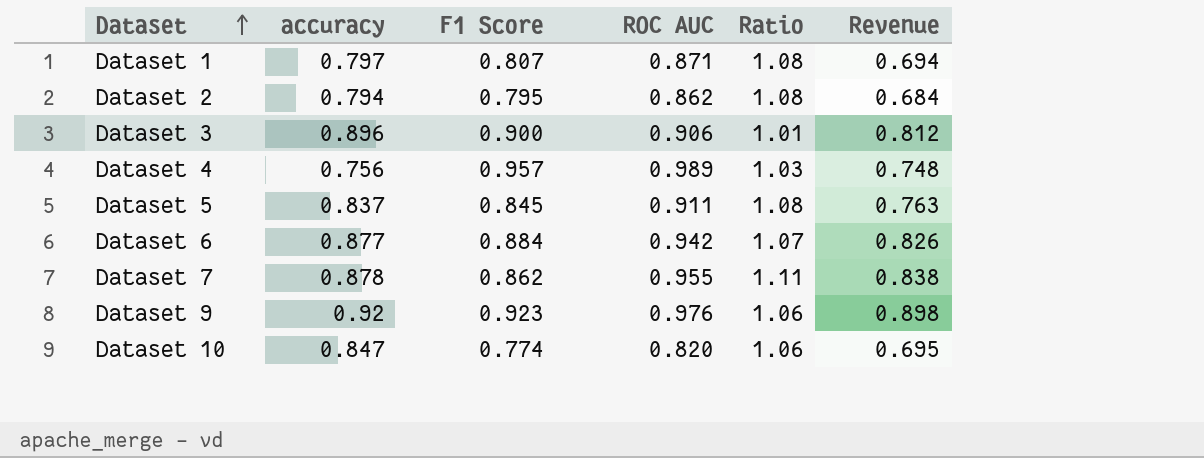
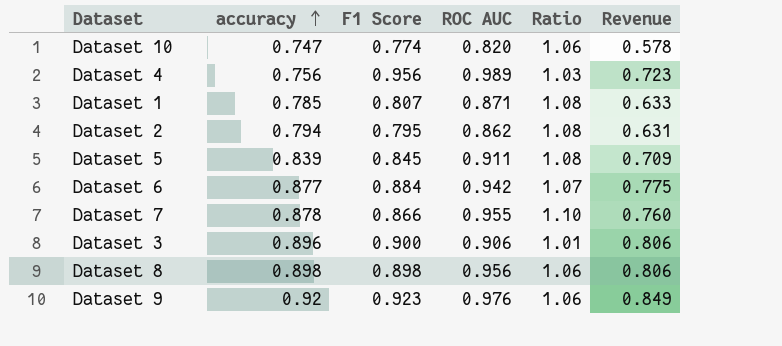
row order: Dataset ascending -> accuracy ascending
column Revenue | formula: [accuracy] * [ROC AUC] -> [accuracy] * [F1 Score]
Dataset 10 | accuracy: 0.847 -> 0.747
Dataset 4 | F1 Score: 0.957 -> 0.956
Dataset 1 | accuracy: 0.797 -> 0.785
Dataset 5 | accuracy: 0.837 -> 0.839
Dataset 7 | F1 Score: 0.862 -> 0.866
Dataset 7 | Ratio: 1.11 -> 1.10
row Dataset 8: none -> 0.898 | 0.898 | 0.956 | 1.06 | 0.806

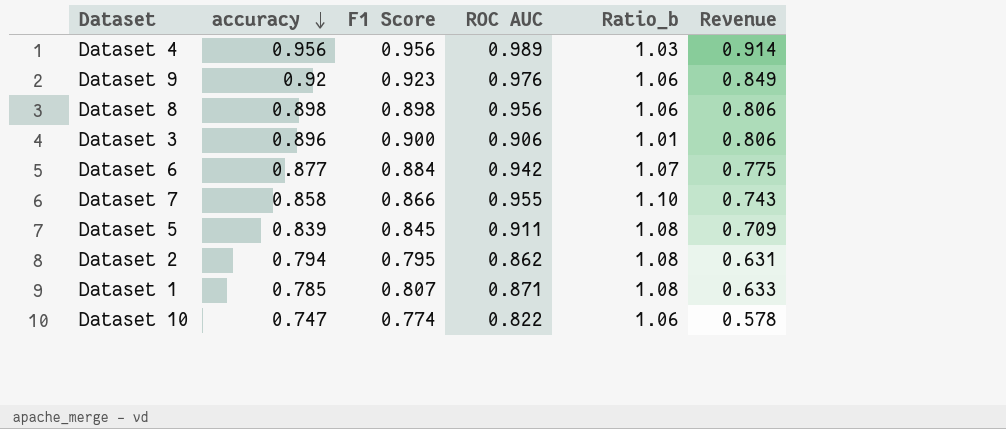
row order: accuracy ascending -> accuracy descending
column name: Ratio -> Ratio_b
Dataset 4 | accuracy: 0.756 -> 0.956
Dataset 4 | Revenue: 0.723 -> 0.914
Dataset 7 | accuracy: 0.878 -> 0.858
Dataset 7 | Revenue: 0.760 -> 0.743
Dataset 10 | ROC AUC: 0.820 -> 0.822

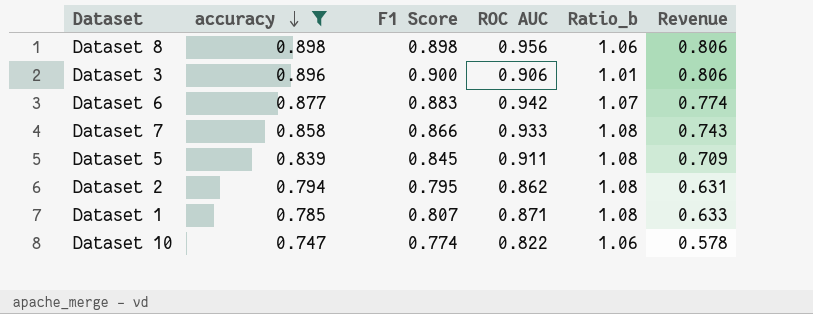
filter: none -> accuracy <= 0.898
Dataset 6 | F1 Score: 0.884 -> 0.883
Dataset 6 | Revenue: 0.775 -> 0.774
Dataset 7 | ROC AUC: 0.955 -> 0.933
Dataset 7 | Ratio_b: 1.10 -> 1.08

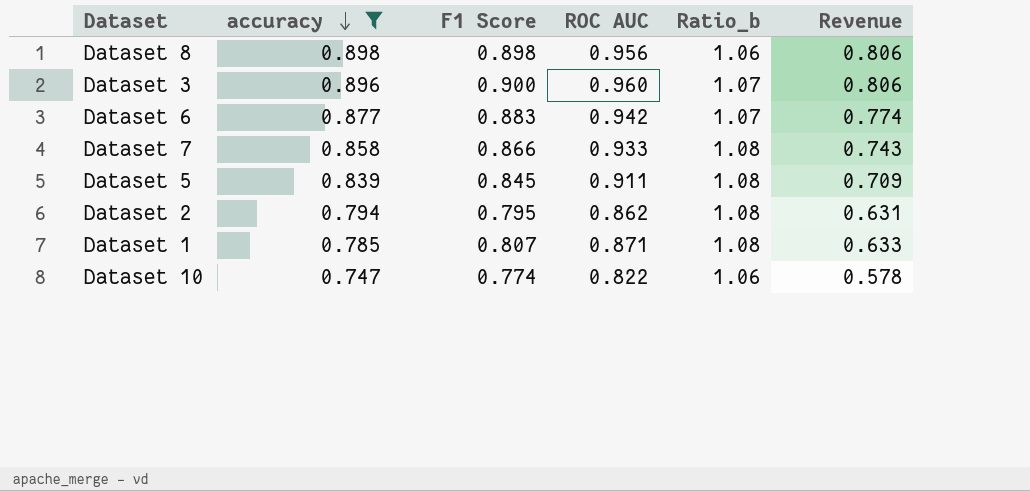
Dataset 3 | ROC AUC: 0.906 -> 0.960
Dataset 3 | Ratio_b: 1.01 -> 1.07

